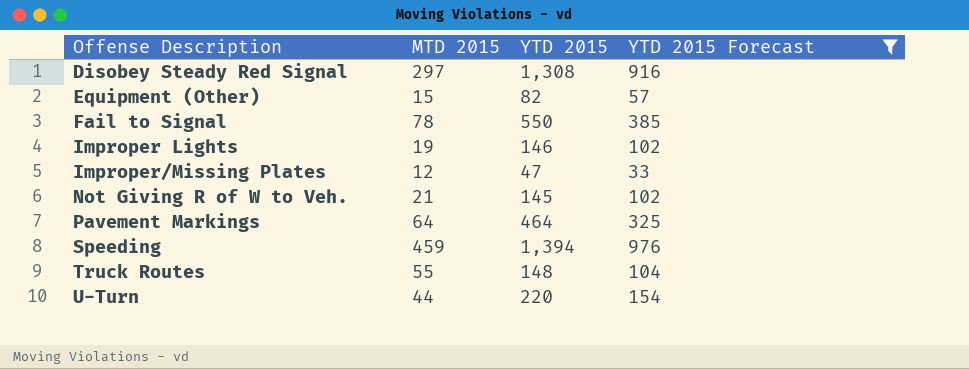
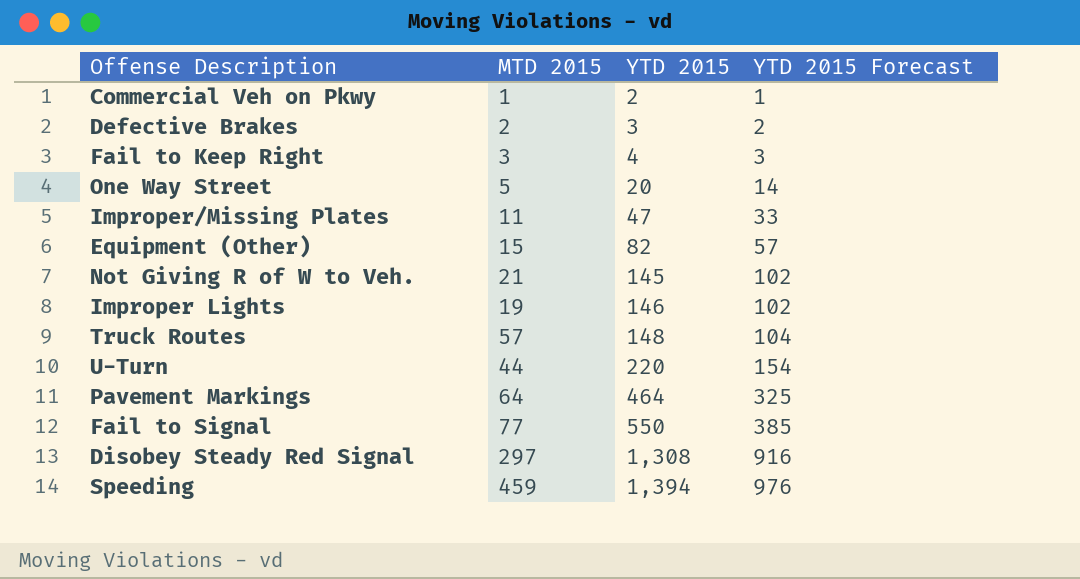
filter: YTD 2015 Forecast >= 33 -> none
row order: Offense Description ascending -> YTD 2015 ascending
Improper/Missing Plates | MTD 2015: 12 -> 11
Truck Routes | MTD 2015: 55 -> 57
Fail to Signal | MTD 2015: 78 -> 77

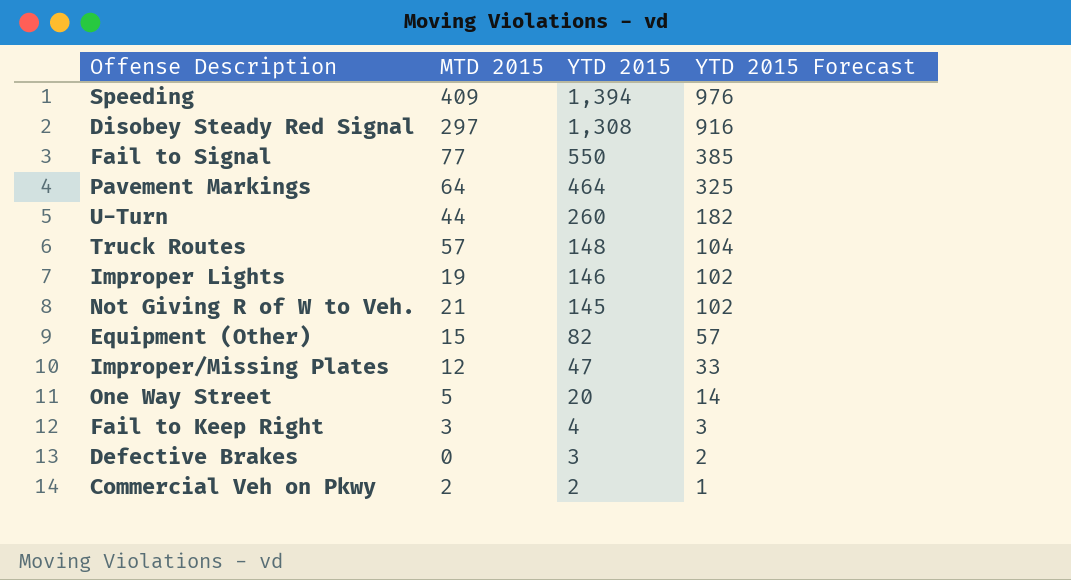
row order: YTD 2015 ascending -> YTD 2015 descending
Speeding | MTD 2015: 459 -> 409
U-Turn | YTD 2015: 220 -> 260
U-Turn | YTD 2015 Forecast: 154 -> 182
Improper/Missing Plates | MTD 2015: 11 -> 12
Defective Brakes | MTD 2015: 2 -> 0
Commercial Veh on Pkwy | MTD 2015: 1 -> 2

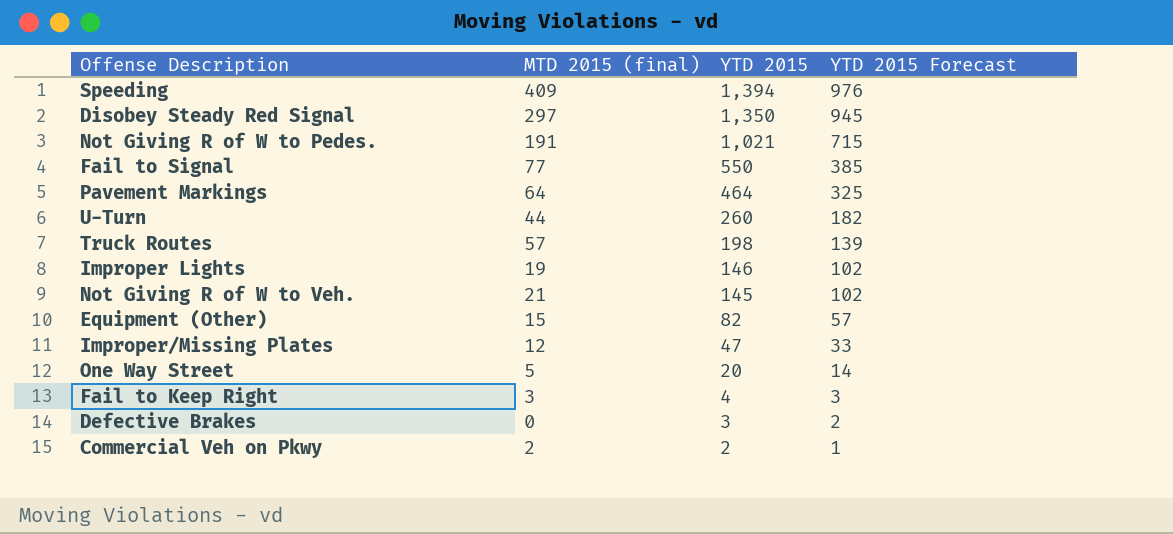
column name: MTD 2015 -> MTD 2015 (final)
Disobey Steady Red Signal | YTD 2015: 1,308 -> 1,350
Disobey Steady Red Signal | YTD 2015 Forecast: 916 -> 945
row Not Giving R of W to Pedes.: none -> 191 | 1,021 | 715
Truck Routes | YTD 2015: 148 -> 198
Truck Routes | YTD 2015 Forecast: 104 -> 139

